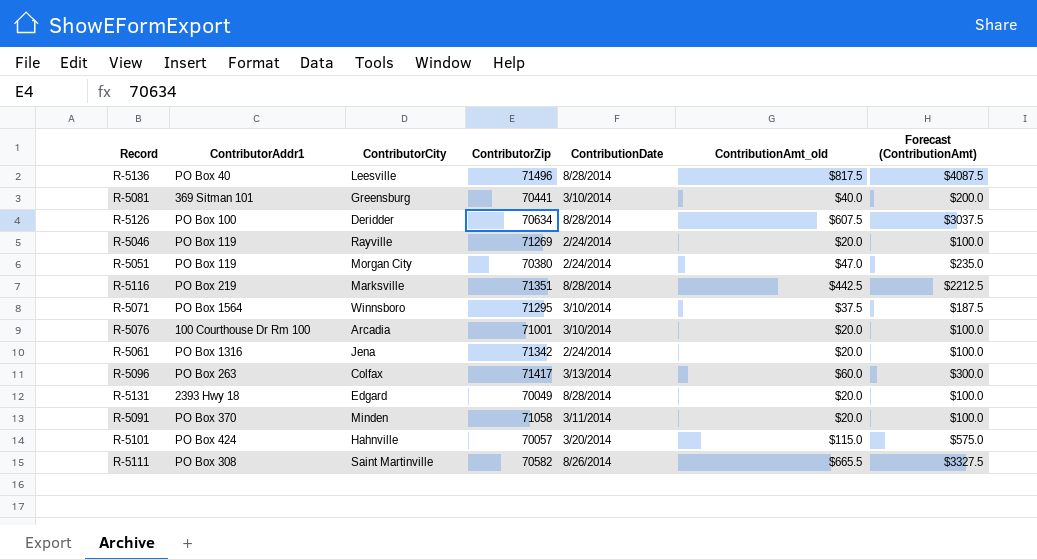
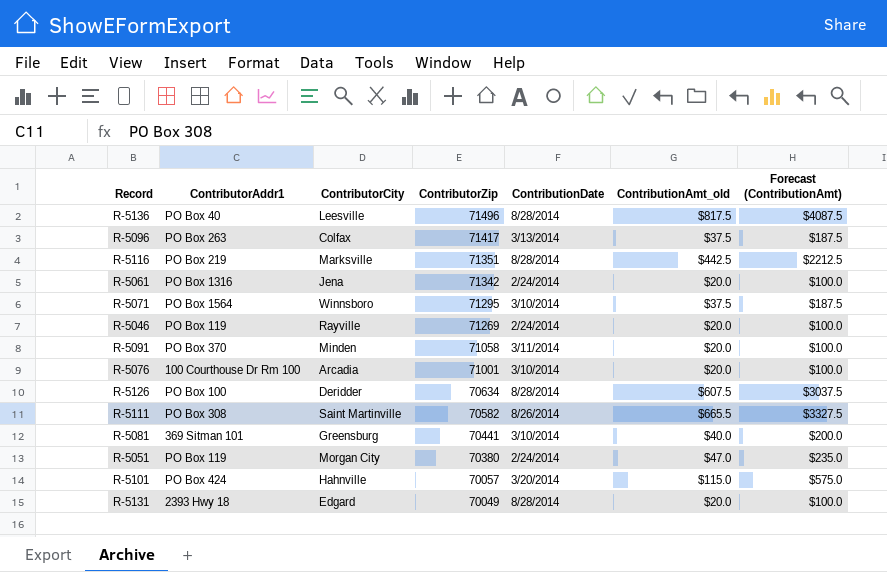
row order: none -> ContributorZip descending
R-5096 | ContributionAmt_old: $60.0 -> $37.5
R-5096 | Forecast (ContributionAmt): $300.0 -> $187.5

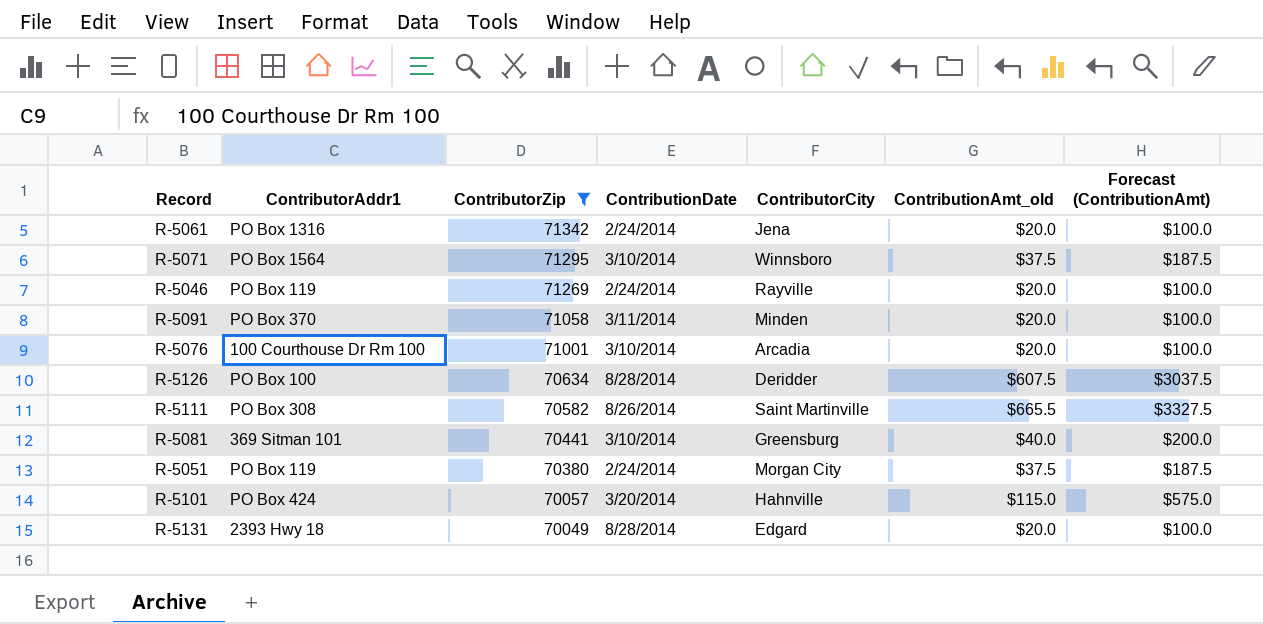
filter: none -> ContributorZip <= 71342
column ContributorCity | position: 3 -> 5
R-5051 | ContributionAmt_old: $47.0 -> $37.5
R-5051 | Forecast (ContributionAmt): $235.0 -> $187.5

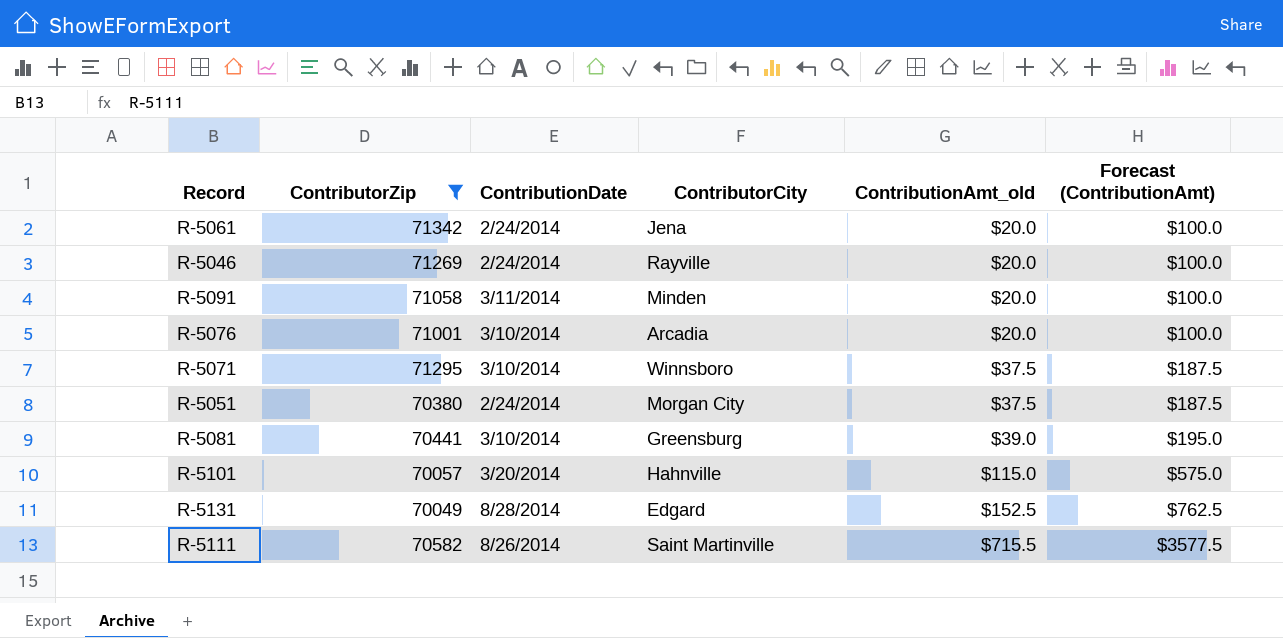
row order: ContributorZip descending -> ContributionAmt_old ascending
column ContributorAddr1 | position: 2 -> none
row R-5126: PO Box 100 | 70634 | 8/28/2014 | Deridder | $607.5 | $3037.5 -> none
R-5081 | ContributionAmt_old: $40.0 -> $39.0
R-5081 | Forecast (ContributionAmt): $200.0 -> $195.0
R-5131 | ContributionAmt_old: $20.0 -> $152.5
R-5131 | Forecast (ContributionAmt): $100.0 -> $762.5
R-5111 | ContributionAmt_old: $665.5 -> $715.5
R-5111 | Forecast (ContributionAmt): $3327.5 -> $3577.5

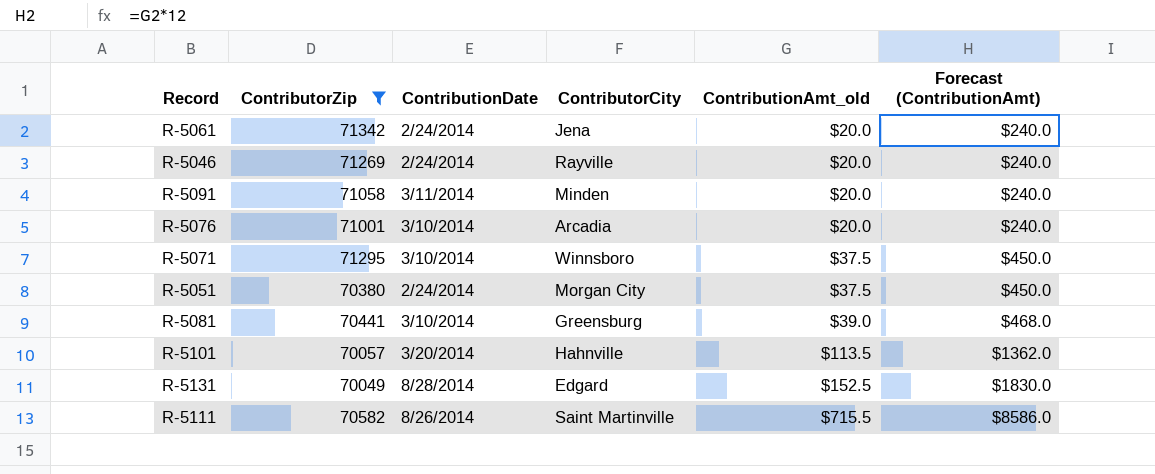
column Forecast (ContributionAmt) | formula: [ContributionAmt_old] * 5 -> [ContributionAmt_old] * 12
R-5101 | ContributionAmt_old: $115.0 -> $113.5

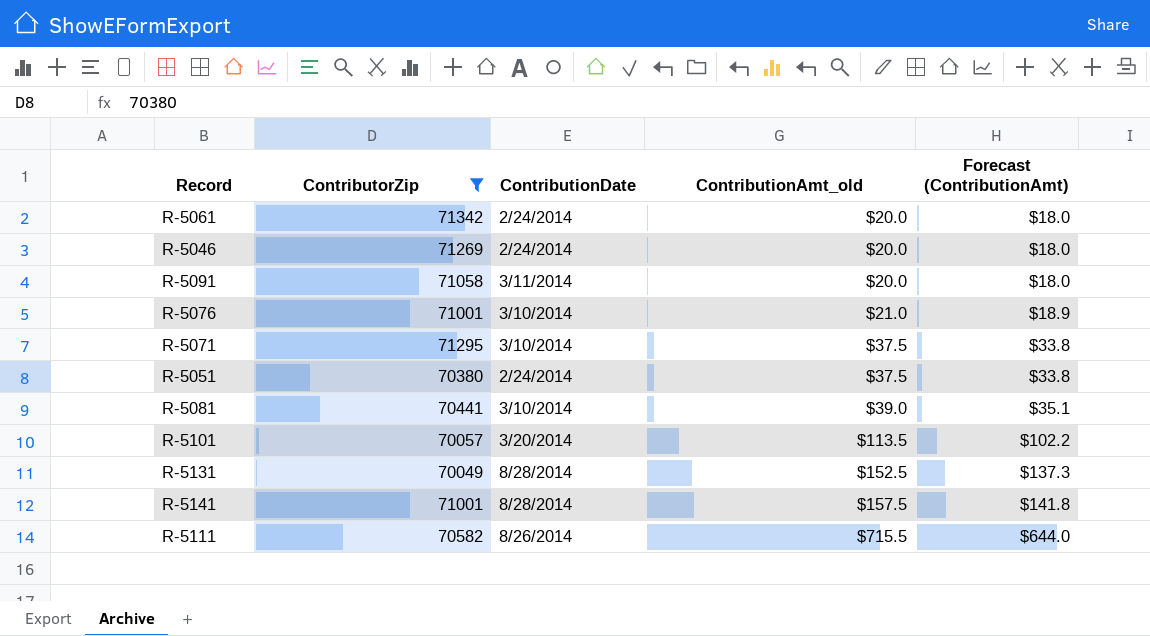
column ContributorCity | position: 4 -> none
column Forecast (ContributionAmt) | formula: [ContributionAmt_old] * 12 -> [ContributionAmt_old] * 0.9
R-5076 | ContributionAmt_old: $20.0 -> $21.0
row R-5141: none -> 71001 | 8/28/2014 | $157.5 | $141.8

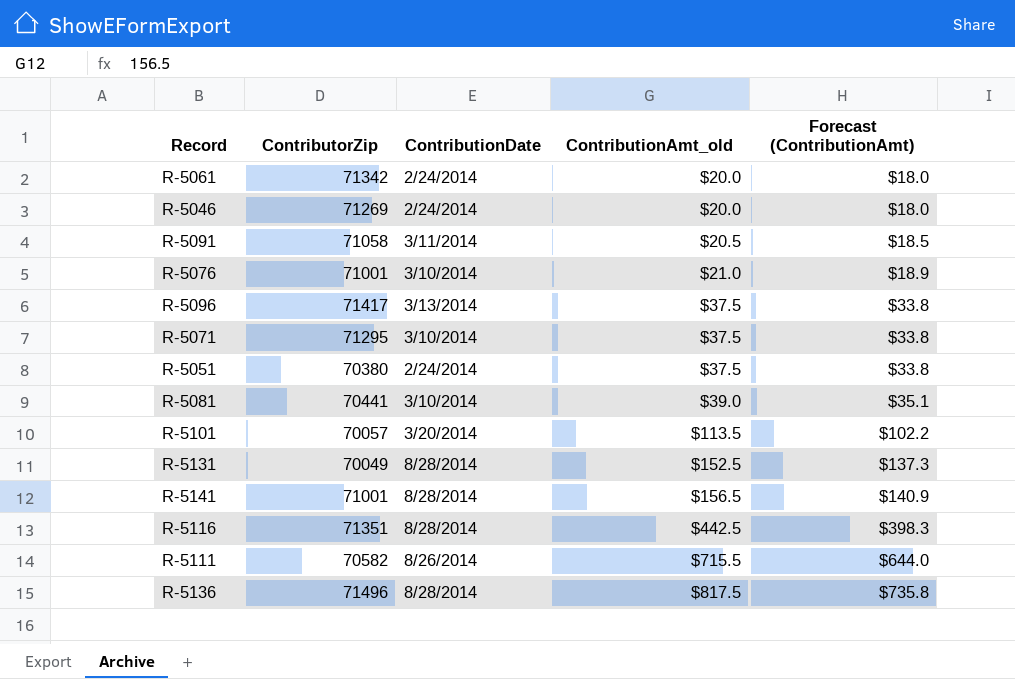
filter: ContributorZip <= 71342 -> none
R-5091 | ContributionAmt_old: $20.0 -> $20.5
R-5091 | Forecast (ContributionAmt): $18.0 -> $18.5
R-5141 | ContributionAmt_old: $157.5 -> $156.5
R-5141 | Forecast (ContributionAmt): $141.8 -> $140.9

